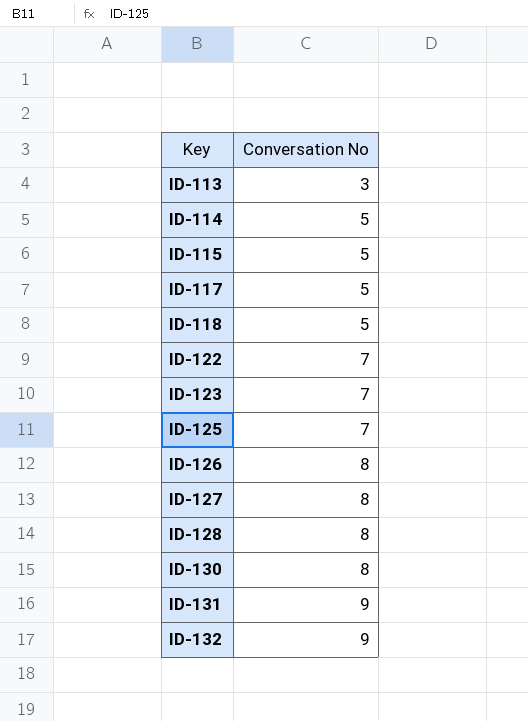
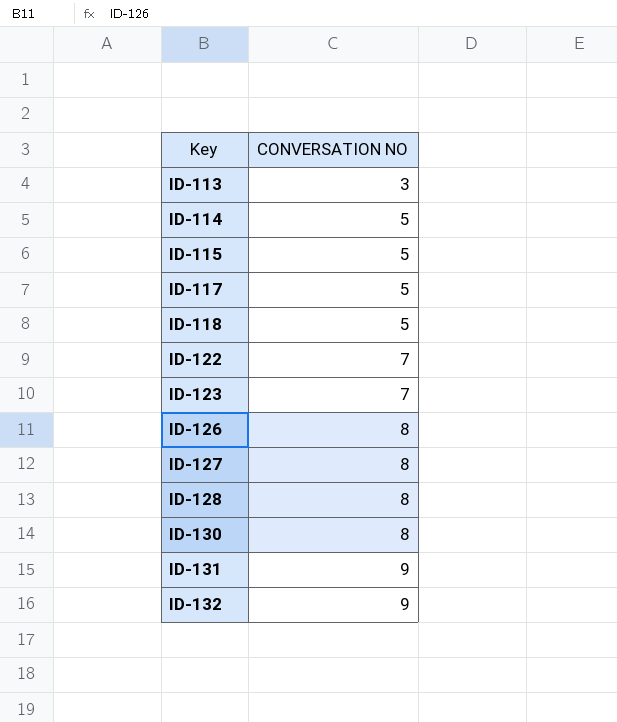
column name: Conversation No -> CONVERSATION NO
row ID-125: 7 -> none

